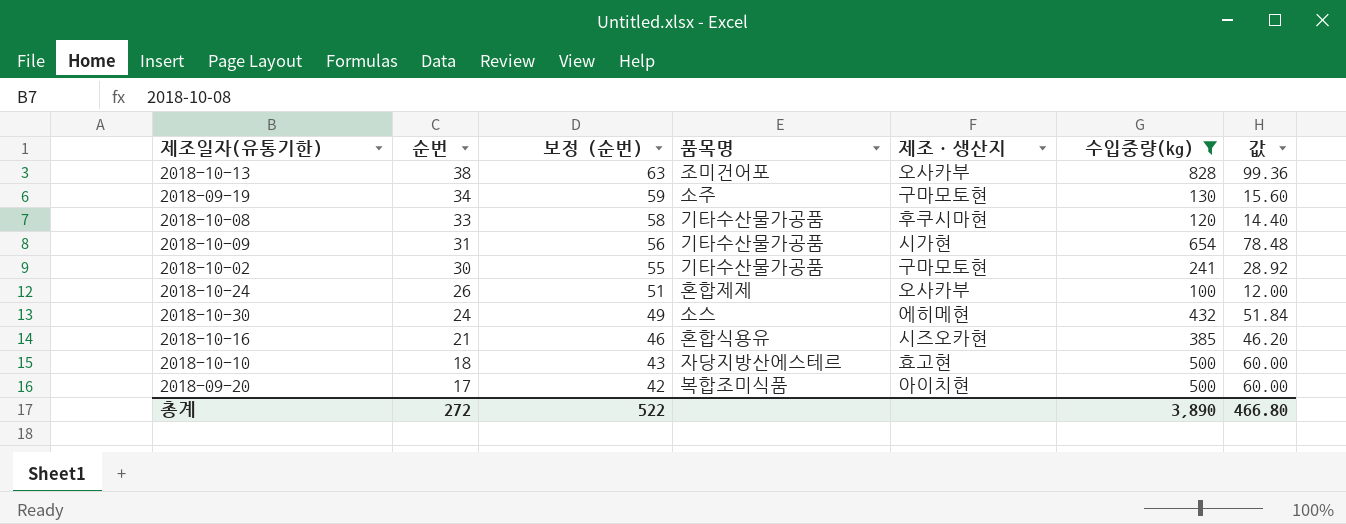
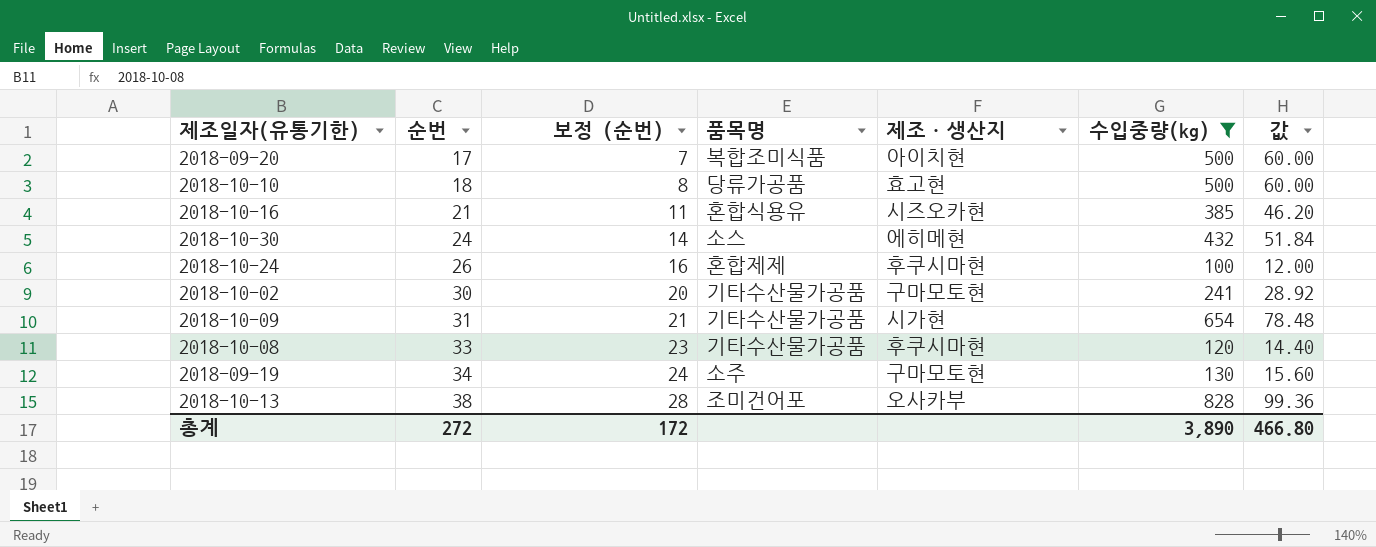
row order: 순번 descending -> 순번 ascending
column 보정 (순번) | formula: [순번] + 25 -> [순번] - 10
2018-10-10 | 품목명: 자당지방산에스테르 -> 당류가공품
2018-10-24 | 제조·생산지: 오사카부 -> 후쿠시마현
총계 | 보정 (순번): 522 -> 172

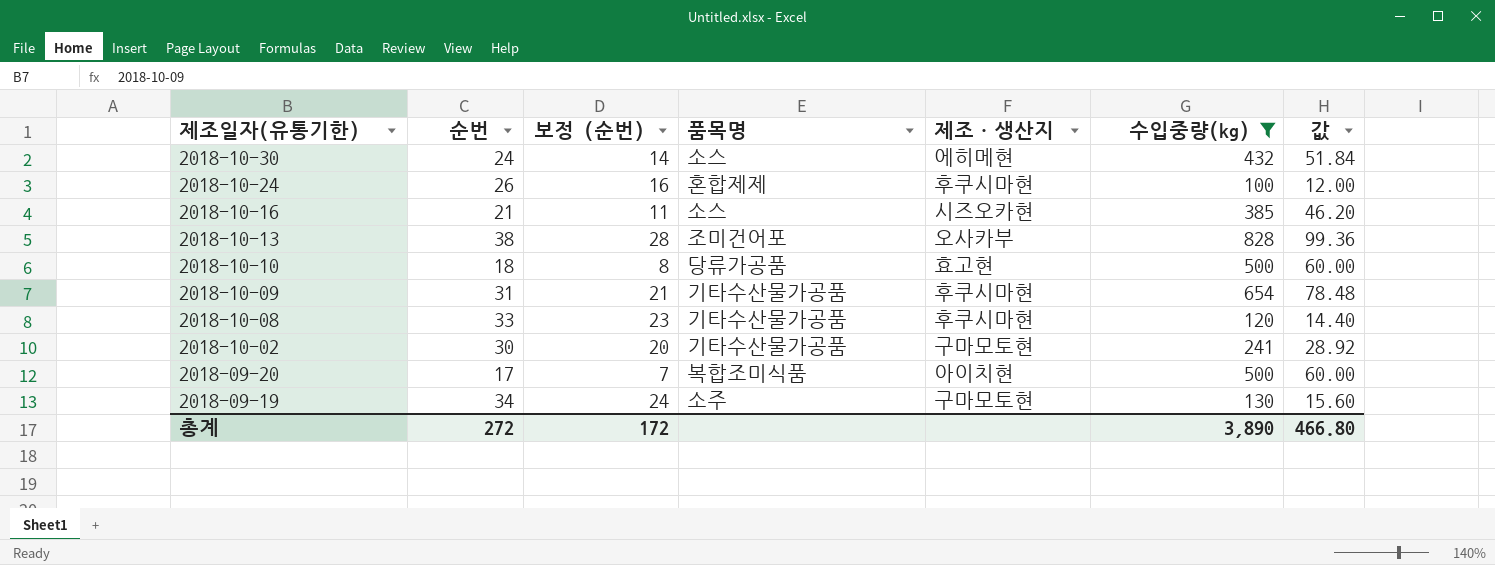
row order: 순번 ascending -> 제조일자(유통기한) descending
2018-10-16 | 품목명: 혼합식용유 -> 소스
2018-10-09 | 제조·생산지: 시가현 -> 후쿠시마현

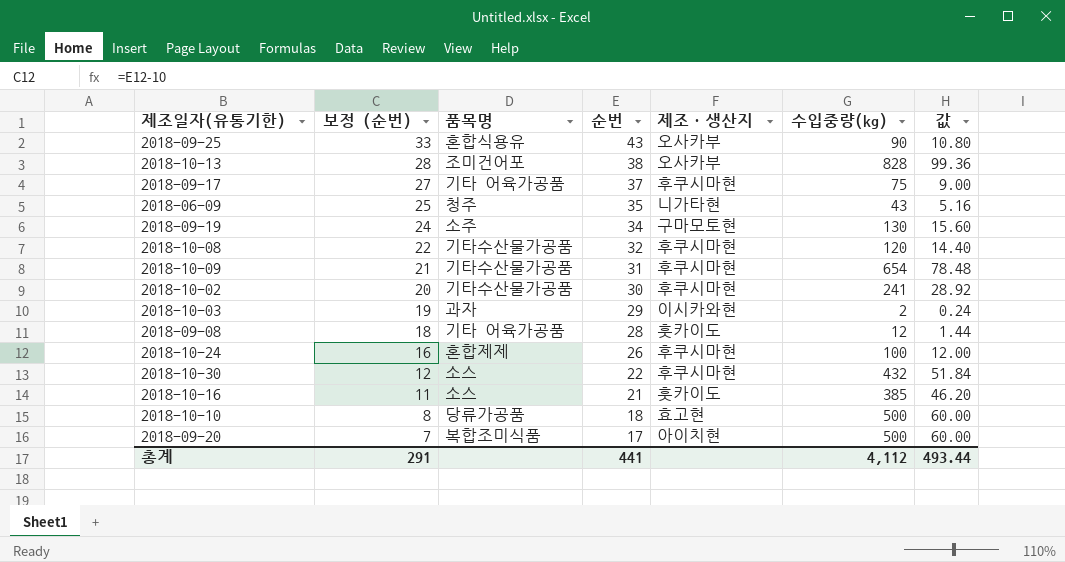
filter: 수입중량(kg) >= 100 -> none
row order: 제조일자(유통기한) descending -> 보정 (순번) descending
column 순번 | position: 2 -> 4
2018-10-08 | 보정 (순번): 23 -> 22
2018-10-08 | 순번: 33 -> 32
2018-10-02 | 제조·생산지: 구마모토현 -> 후쿠시마현
2018-10-30 | 보정 (순번): 14 -> 12
2018-10-30 | 순번: 24 -> 22
2018-10-30 | 제조·생산지: 에히메현 -> 후쿠시마현
2018-10-16 | 제조·생산지: 시즈오카현 -> 훗카이도
총계 | 보정 (순번): 172 -> 291
총계 | 순번: 272 -> 441
총계 | 수입중량(kg): 3,890 -> 4,112
총계 | 값: 466.80 -> 493.44

